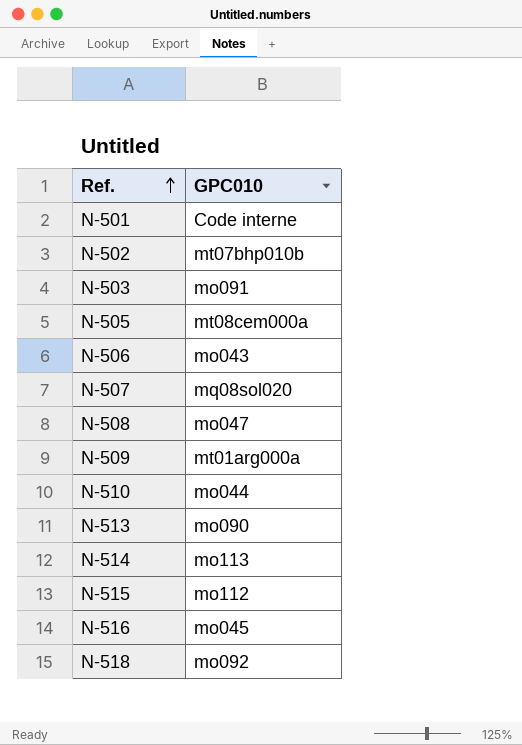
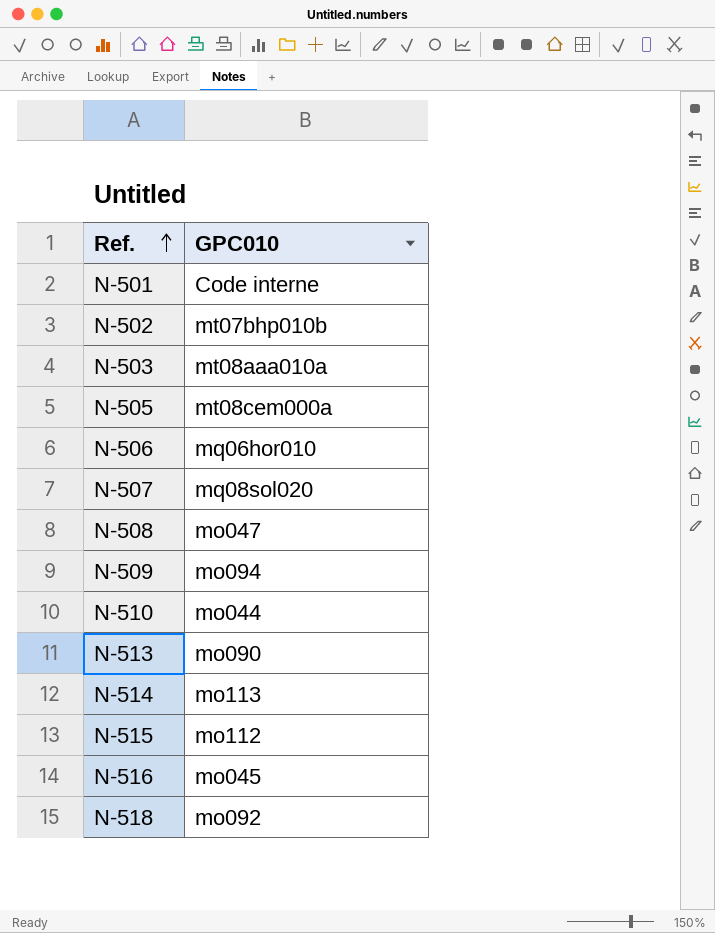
N-503 | GPC010: mo091 -> mt08aaa010a
N-506 | GPC010: mo043 -> mq06hor010
N-509 | GPC010: mt01arg000a -> mo094

